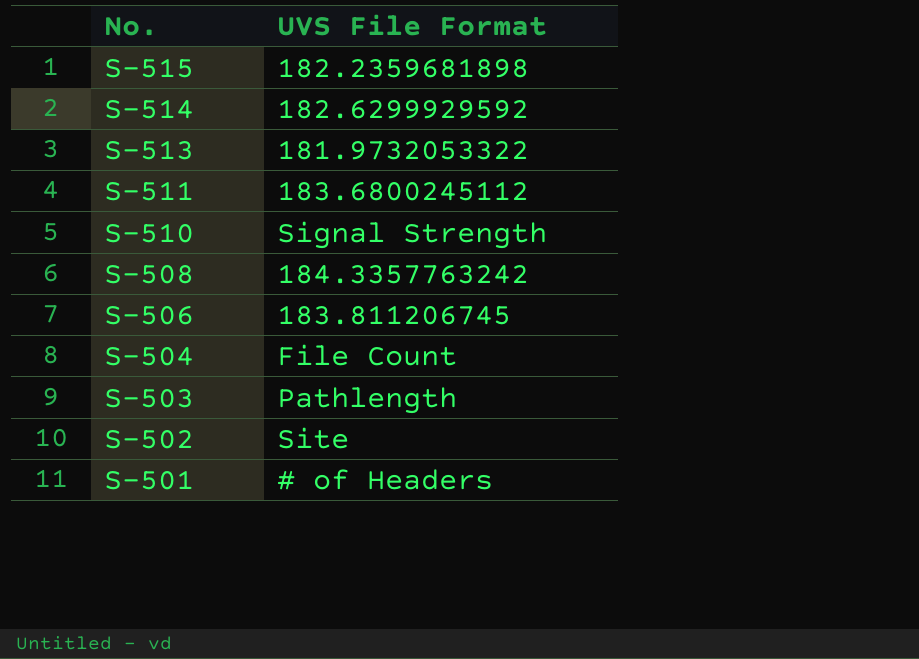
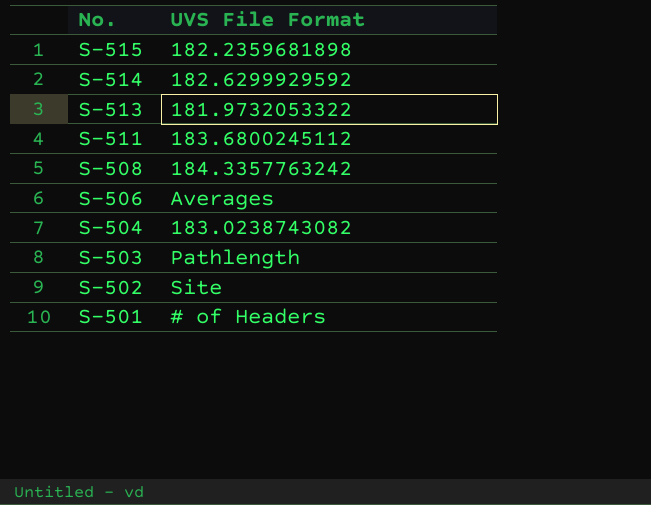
row S-510: Signal Strength -> none
S-506 | UVS File Format: 183.811206745 -> Averages
S-504 | UVS File Format: File Count -> 183.0238743082

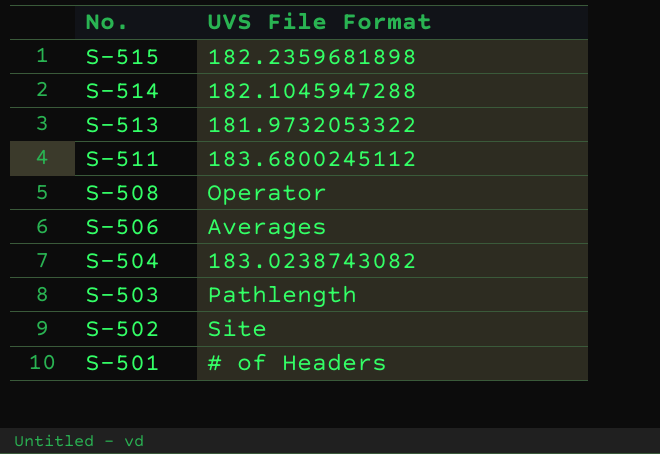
S-514 | UVS File Format: 182.6299929592 -> 182.1045947288
S-508 | UVS File Format: 184.3357763242 -> Operator

